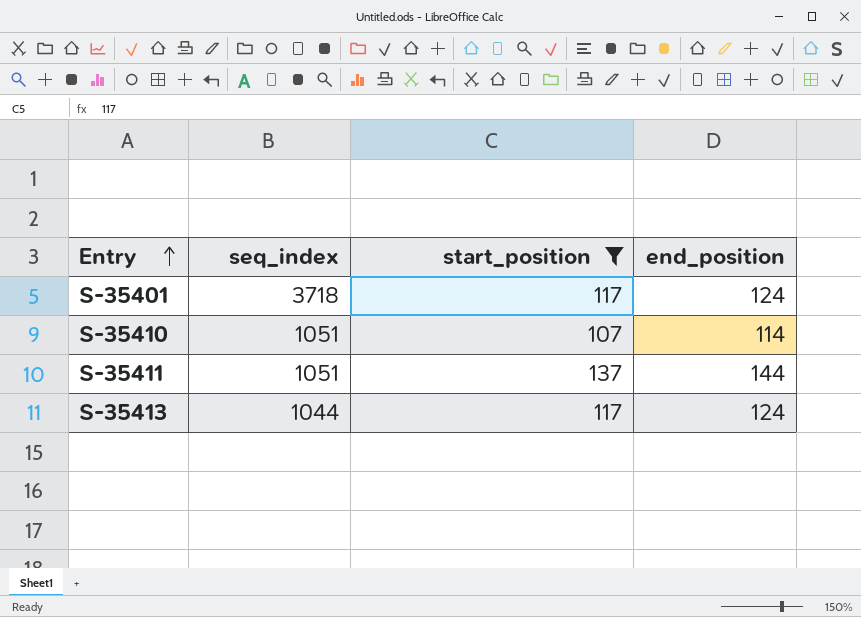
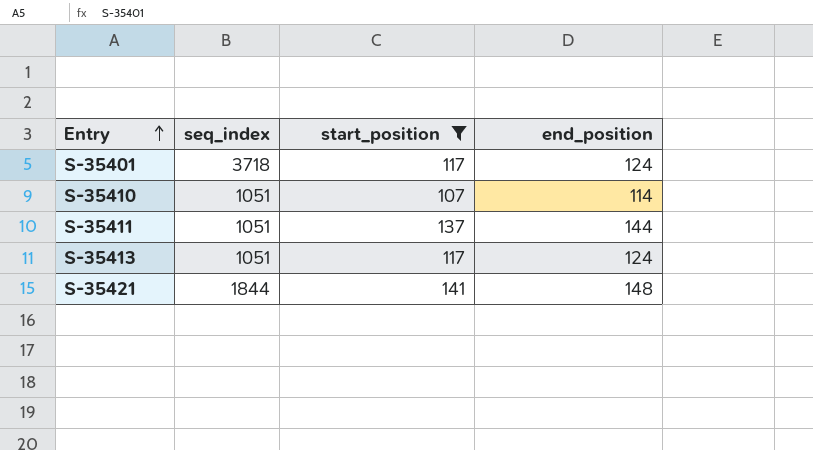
S-35413 | seq_index: 1044 -> 1051
row S-35421: none -> 1844 | 141 | 148

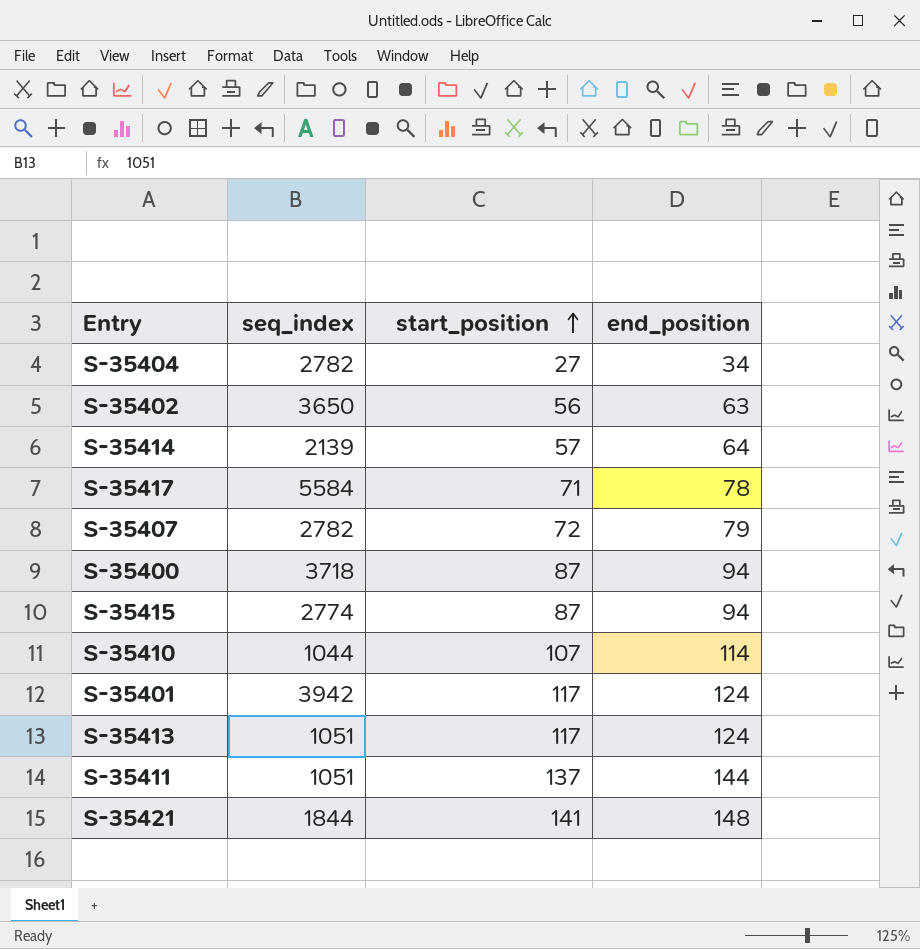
filter: start_position >= 107 -> none
row order: Entry ascending -> start_position ascending
S-35410 | seq_index: 1051 -> 1044
S-35401 | seq_index: 3718 -> 3942

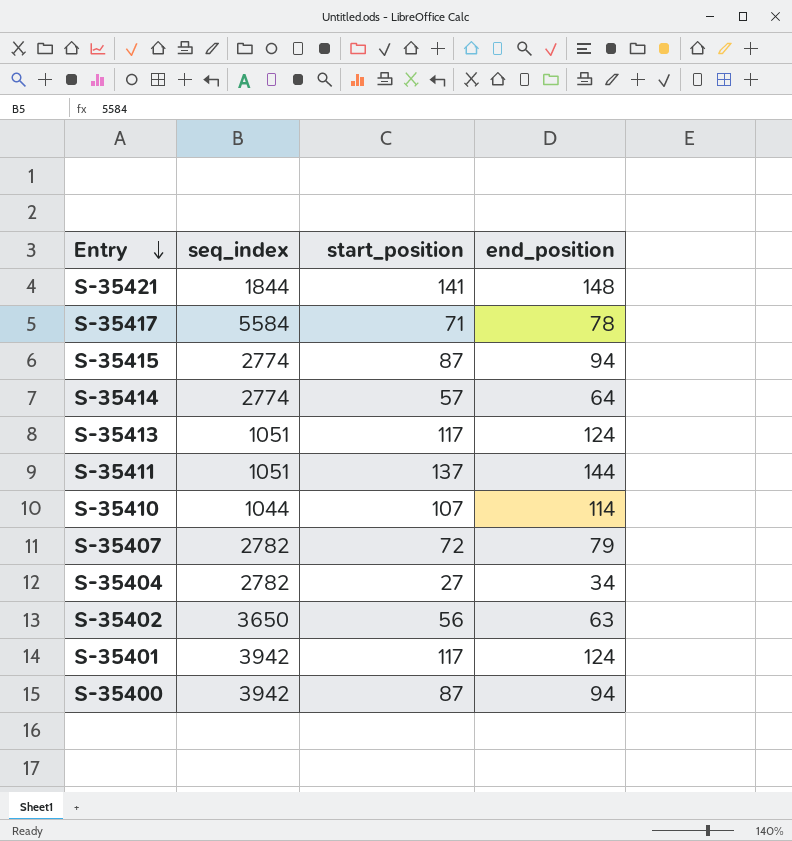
row order: start_position ascending -> Entry descending
S-35414 | seq_index: 2139 -> 2774
S-35400 | seq_index: 3718 -> 3942

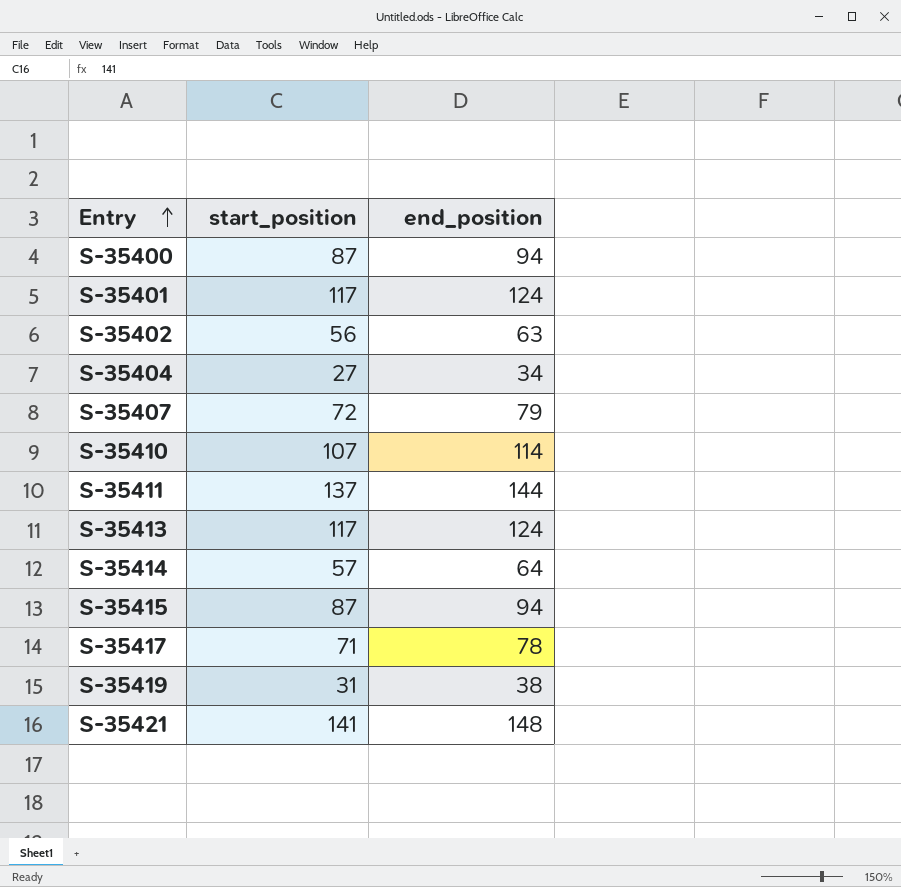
row order: Entry descending -> Entry ascending
column seq_index | position: 2 -> none
row S-35419: none -> 31 | 38

